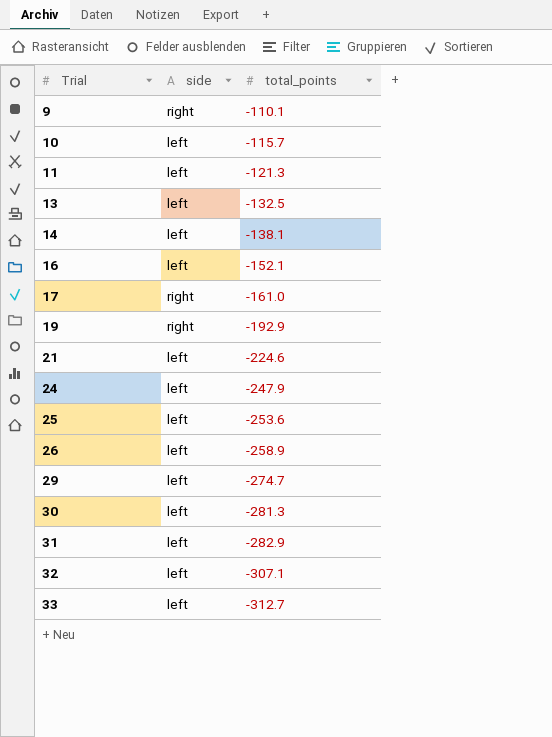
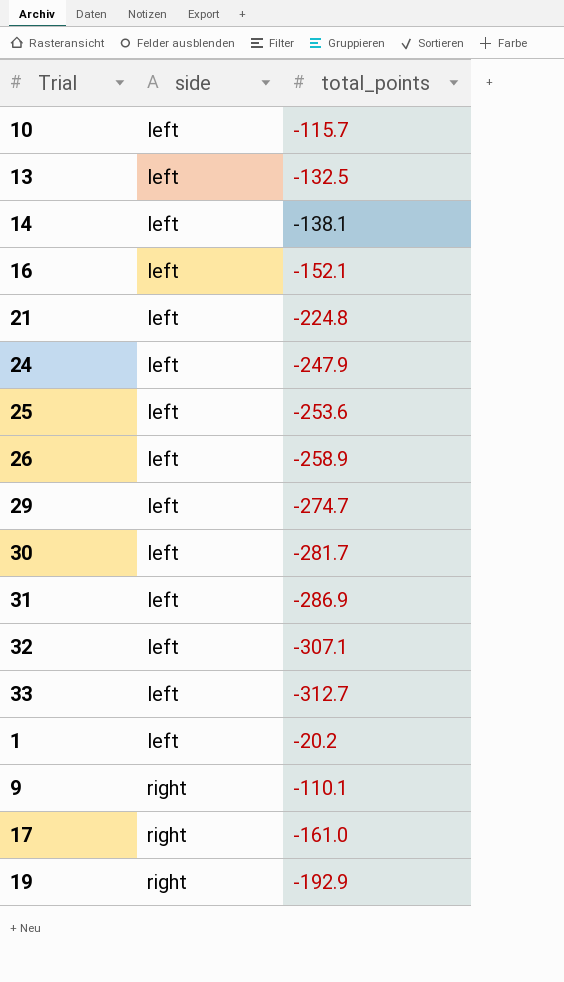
row order: Trial ascending -> side ascending
row 11: left | -121.3 -> none
21 | total_points: -224.6 -> -224.8
30 | total_points: -281.3 -> -281.7
31 | total_points: -282.9 -> -286.9
row 1: none -> left | -20.2

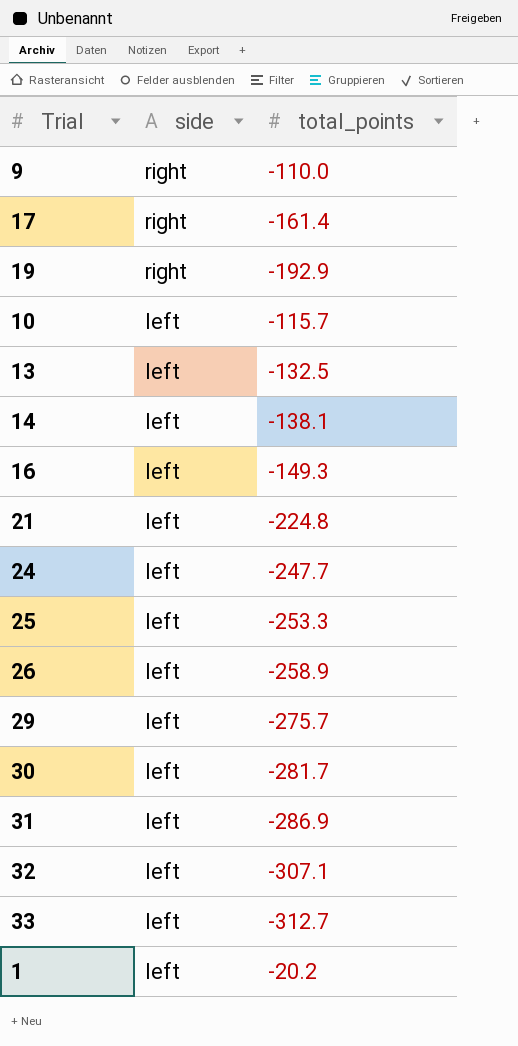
row order: side ascending -> side descending
9 | total_points: -110.1 -> -110.0
17 | total_points: -161.0 -> -161.4
16 | total_points: -152.1 -> -149.3
24 | total_points: -247.9 -> -247.7
25 | total_points: -253.6 -> -253.3
29 | total_points: -274.7 -> -275.7

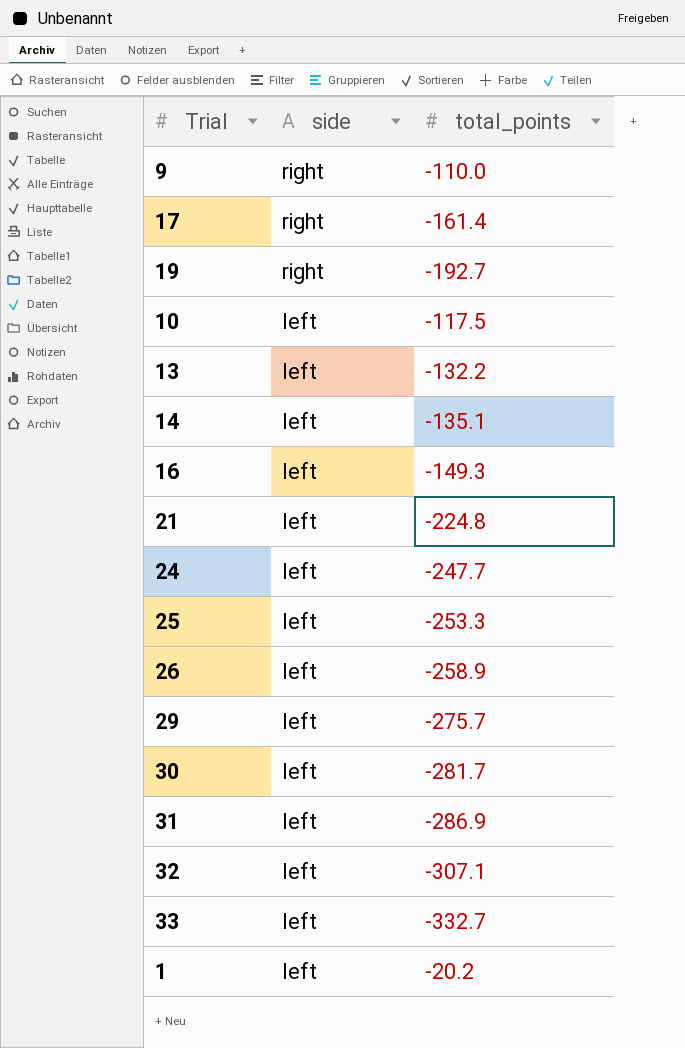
19 | total_points: -192.9 -> -192.7
10 | total_points: -115.7 -> -117.5
13 | total_points: -132.5 -> -132.2
14 | total_points: -138.1 -> -135.1
33 | total_points: -312.7 -> -332.7

